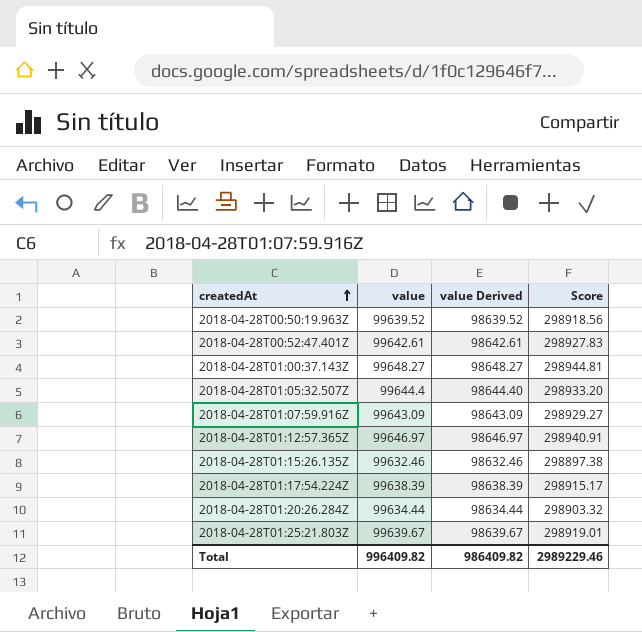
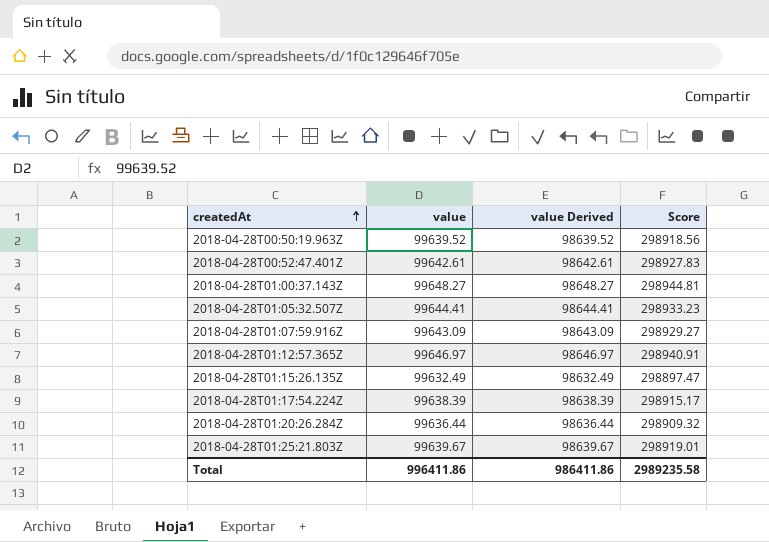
2018-04-28T01:05:32.507Z | value: 99644.4 -> 99644.41
2018-04-28T01:05:32.507Z | value Derived: 98644.40 -> 98644.41
2018-04-28T01:05:32.507Z | Score: 298933.20 -> 298933.23
2018-04-28T01:15:26.135Z | value: 99632.46 -> 99632.49
2018-04-28T01:15:26.135Z | value Derived: 98632.46 -> 98632.49
2018-04-28T01:15:26.135Z | Score: 298897.38 -> 298897.47
2018-04-28T01:20:26.284Z | value: 99634.44 -> 99636.44
2018-04-28T01:20:26.284Z | value Derived: 98634.44 -> 98636.44
2018-04-28T01:20:26.284Z | Score: 298903.32 -> 298909.32
Total | value: 996409.82 -> 996411.86
Total | value Derived: 986409.82 -> 986411.86
Total | Score: 2989229.46 -> 2989235.58

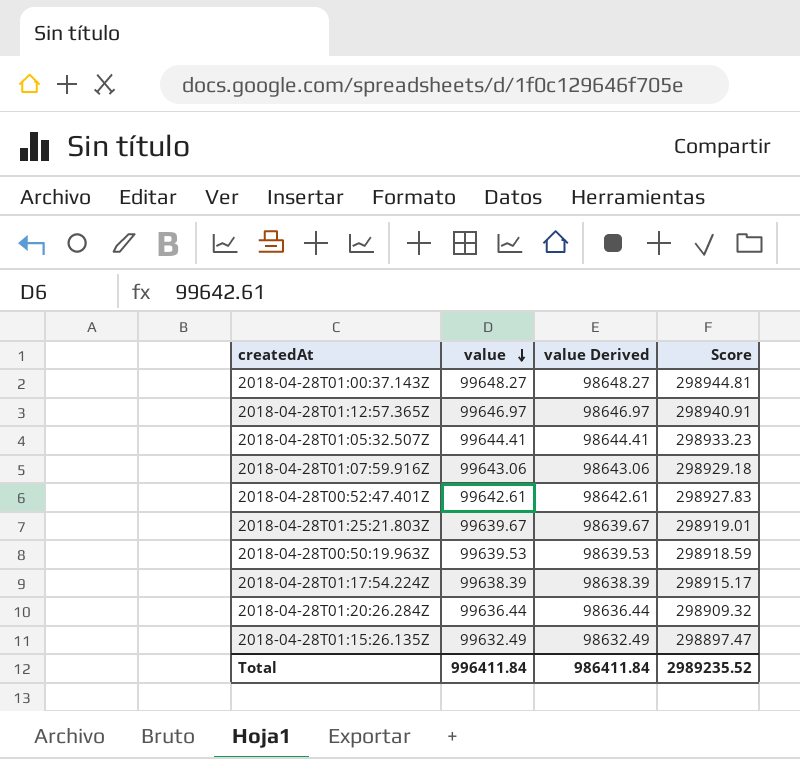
row order: createdAt ascending -> value descending
2018-04-28T01:07:59.916Z | value: 99643.09 -> 99643.06
2018-04-28T01:07:59.916Z | value Derived: 98643.09 -> 98643.06
2018-04-28T01:07:59.916Z | Score: 298929.27 -> 298929.18
2018-04-28T00:50:19.963Z | value: 99639.52 -> 99639.53
2018-04-28T00:50:19.963Z | value Derived: 98639.52 -> 98639.53
2018-04-28T00:50:19.963Z | Score: 298918.56 -> 298918.59
Total | value: 996411.86 -> 996411.84
Total | value Derived: 986411.86 -> 986411.84
Total | Score: 2989235.58 -> 2989235.52

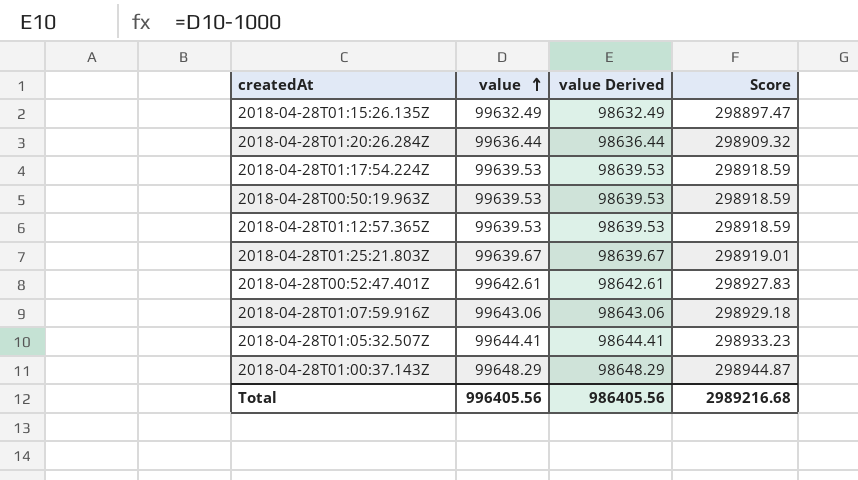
row order: value descending -> value ascending
2018-04-28T01:17:54.224Z | value: 99638.39 -> 99639.53
2018-04-28T01:17:54.224Z | value Derived: 98638.39 -> 98639.53
2018-04-28T01:17:54.224Z | Score: 298915.17 -> 298918.59
2018-04-28T01:12:57.365Z | value: 99646.97 -> 99639.53
2018-04-28T01:12:57.365Z | value Derived: 98646.97 -> 98639.53
2018-04-28T01:12:57.365Z | Score: 298940.91 -> 298918.59
2018-04-28T01:00:37.143Z | value: 99648.27 -> 99648.29
2018-04-28T01:00:37.143Z | value Derived: 98648.27 -> 98648.29
2018-04-28T01:00:37.143Z | Score: 298944.81 -> 298944.87
Total | value: 996411.84 -> 996405.56
Total | value Derived: 986411.84 -> 986405.56
Total | Score: 2989235.52 -> 2989216.68

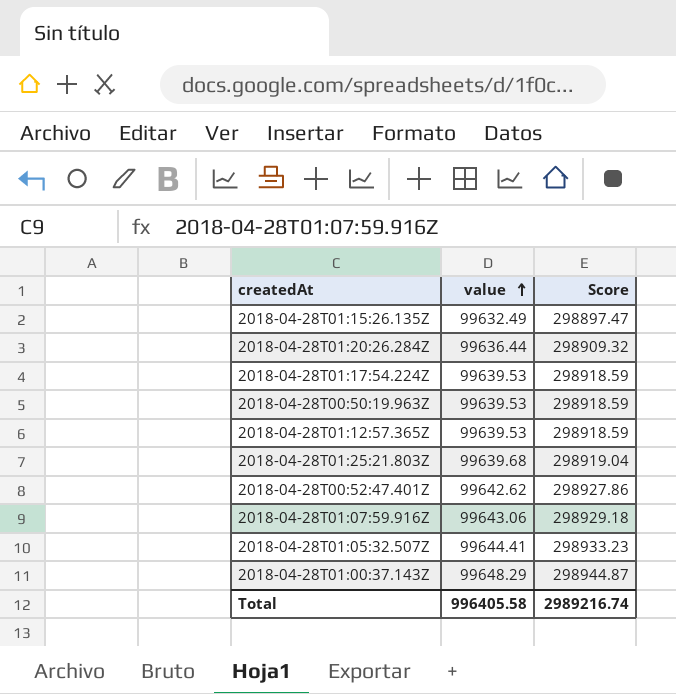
column value Derived | formula: [value] - 1000 -> none
2018-04-28T01:25:21.803Z | value: 99639.67 -> 99639.68
2018-04-28T01:25:21.803Z | Score: 298919.01 -> 298919.04
2018-04-28T00:52:47.401Z | value: 99642.61 -> 99642.62
2018-04-28T00:52:47.401Z | Score: 298927.83 -> 298927.86
Total | value: 996405.56 -> 996405.58
Total | Score: 2989216.68 -> 2989216.74

